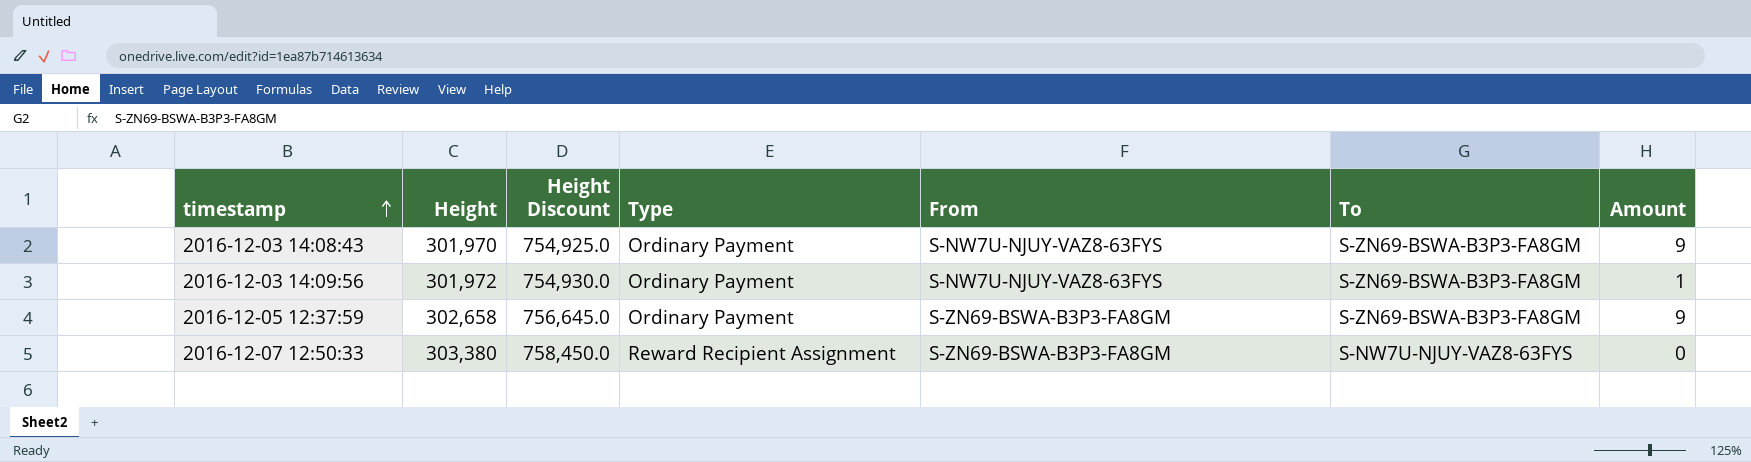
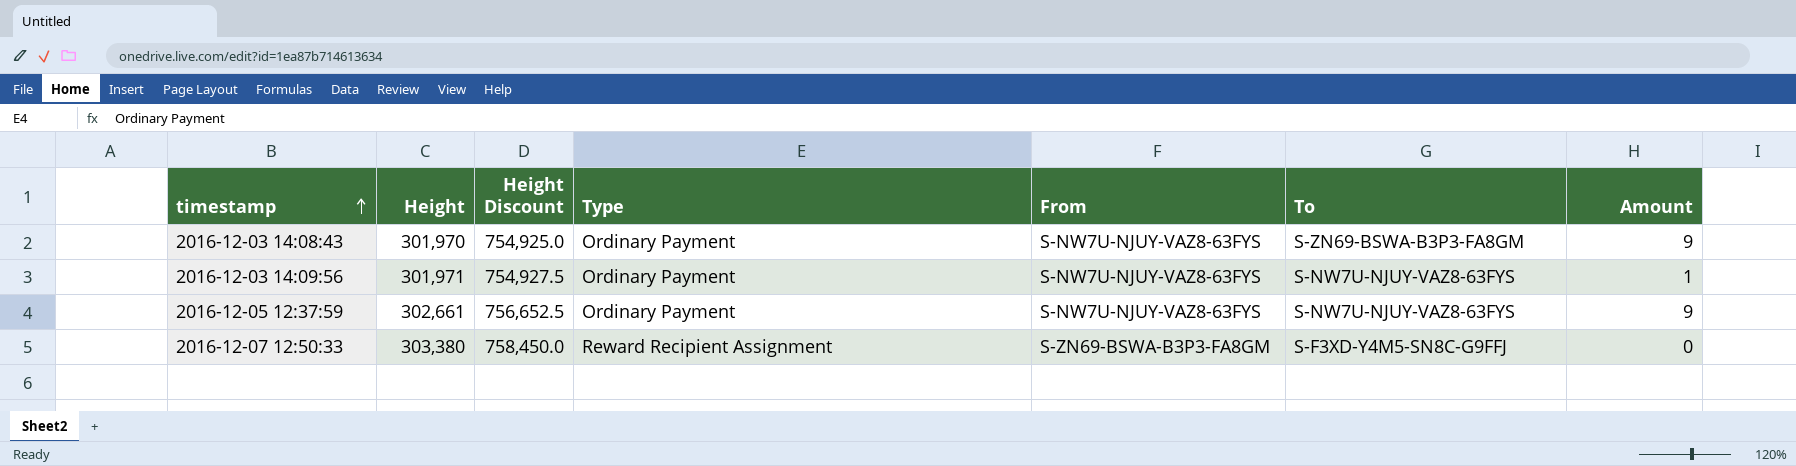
2016-12-03 14:09:56 | Height: 301,972 -> 301,971
2016-12-03 14:09:56 | Height Discount: 754,930.0 -> 754,927.5
2016-12-03 14:09:56 | To: S-ZN69-BSWA-B3P3-FA8GM -> S-NW7U-NJUY-VAZ8-63FYS
2016-12-05 12:37:59 | Height: 302,658 -> 302,661
2016-12-05 12:37:59 | Height Discount: 756,645.0 -> 756,652.5
2016-12-05 12:37:59 | From: S-ZN69-BSWA-B3P3-FA8GM -> S-NW7U-NJUY-VAZ8-63FYS
2016-12-05 12:37:59 | To: S-ZN69-BSWA-B3P3-FA8GM -> S-NW7U-NJUY-VAZ8-63FYS
2016-12-07 12:50:33 | To: S-NW7U-NJUY-VAZ8-63FYS -> S-F3XD-Y4M5-SN8C-G9FFJ

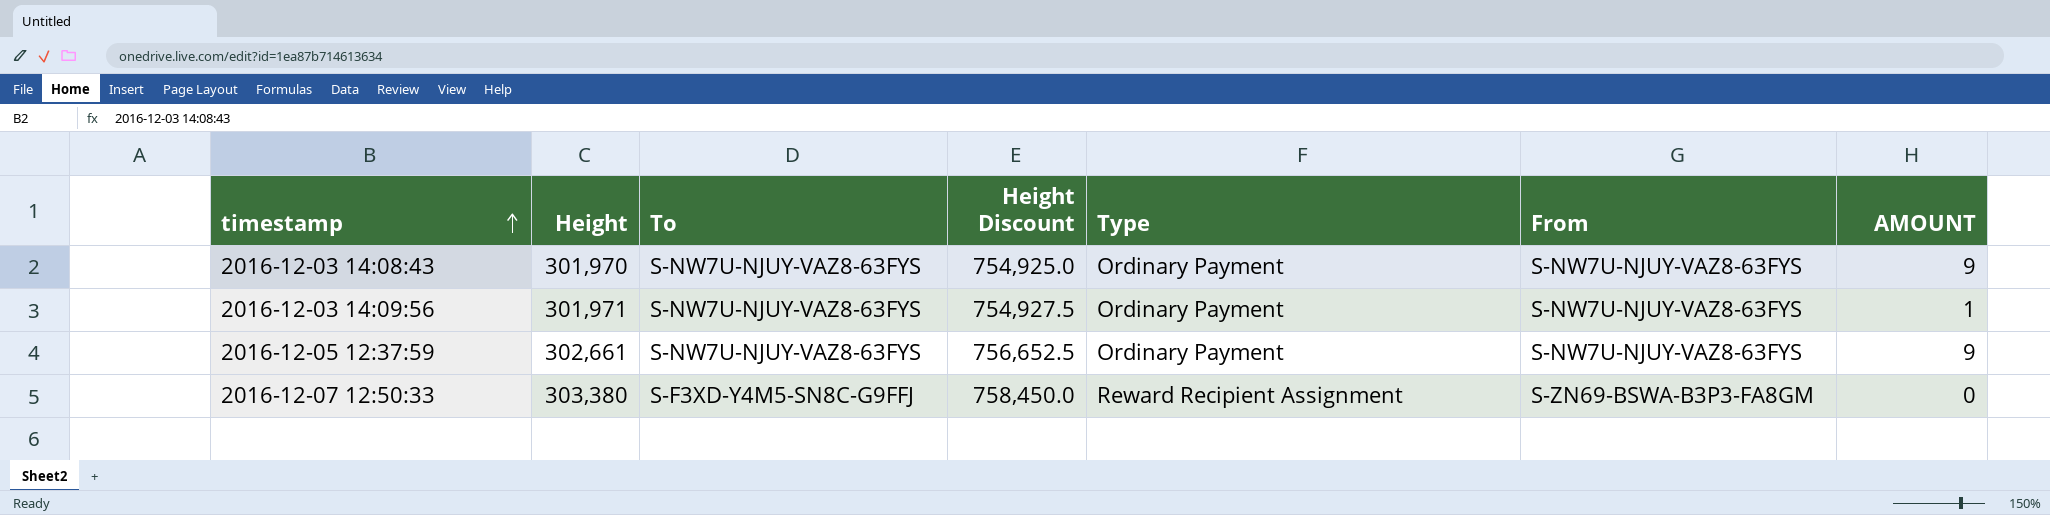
column To | position: 6 -> 3
column name: Amount -> AMOUNT
2016-12-03 14:08:43 | To: S-ZN69-BSWA-B3P3-FA8GM -> S-NW7U-NJUY-VAZ8-63FYS

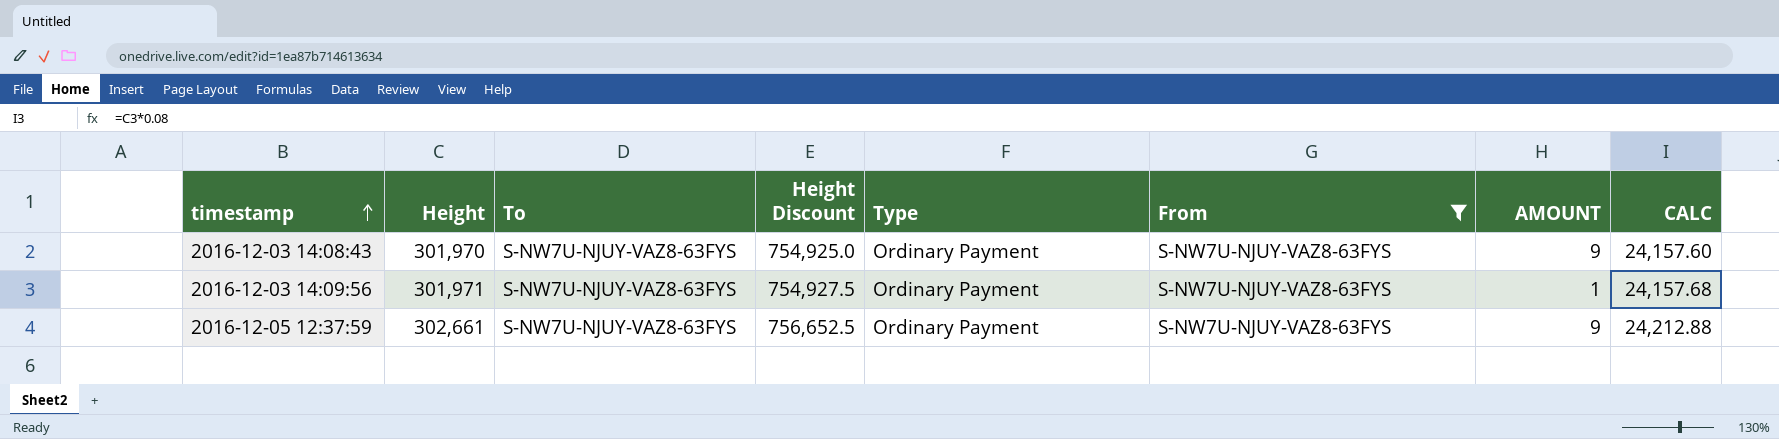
filter: none -> From = S-NW7U-NJUY-VAZ8-63FYS
column CALC | formula: none -> [Height] * 0.08

